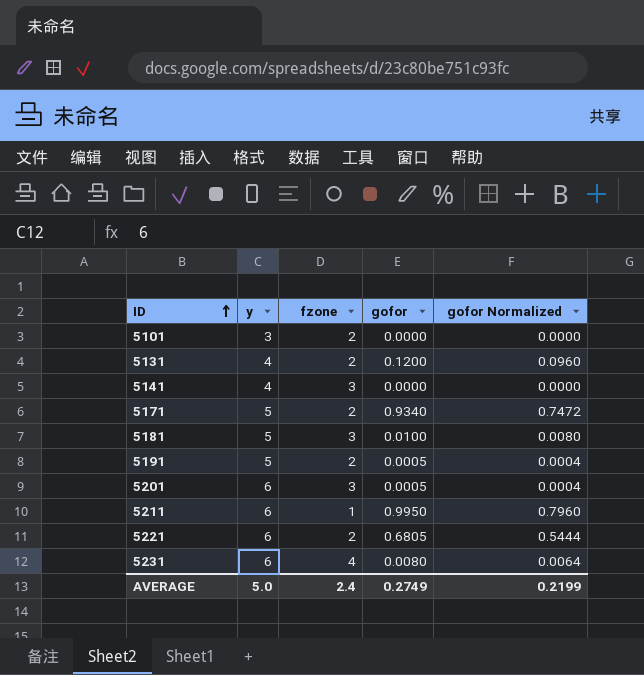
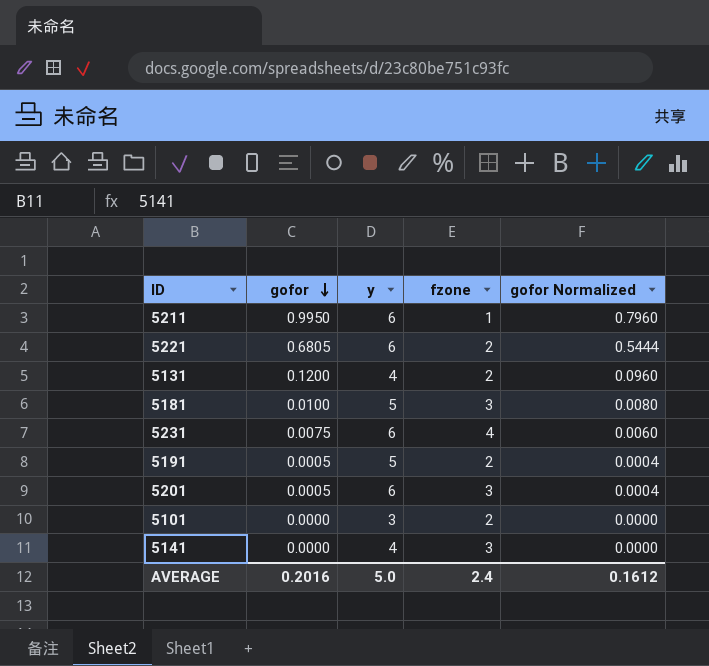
row order: ID ascending -> gofor descending
column gofor | position: 4 -> 2
row 5171: 5 | 2 | 0.9340 | 0.7472 -> none
5231 | gofor: 0.0080 -> 0.0075
5231 | gofor Normalized: 0.0064 -> 0.0060
AVERAGE | gofor: 0.2749 -> 0.2016
AVERAGE | gofor Normalized: 0.2199 -> 0.1612

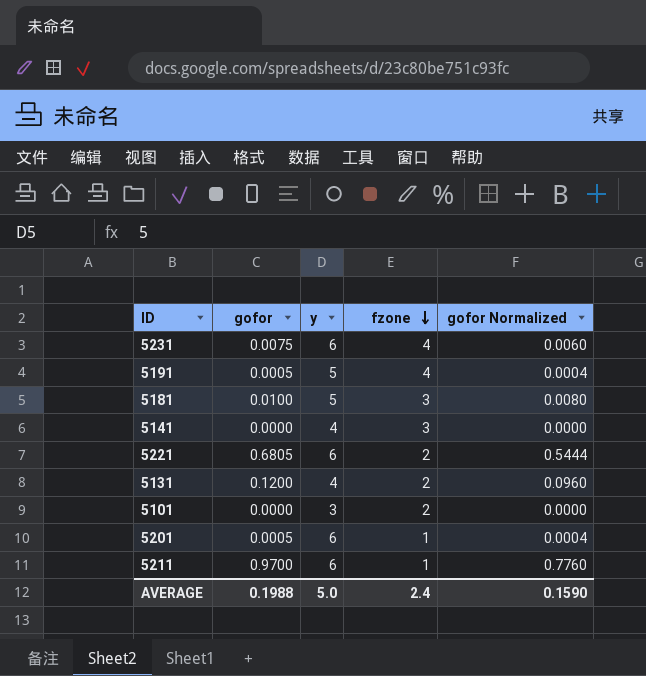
row order: gofor descending -> fzone descending
5191 | fzone: 2 -> 4
5201 | fzone: 3 -> 1
5211 | gofor: 0.9950 -> 0.9700
5211 | gofor Normalized: 0.7960 -> 0.7760
AVERAGE | gofor: 0.2016 -> 0.1988
AVERAGE | gofor Normalized: 0.1612 -> 0.1590

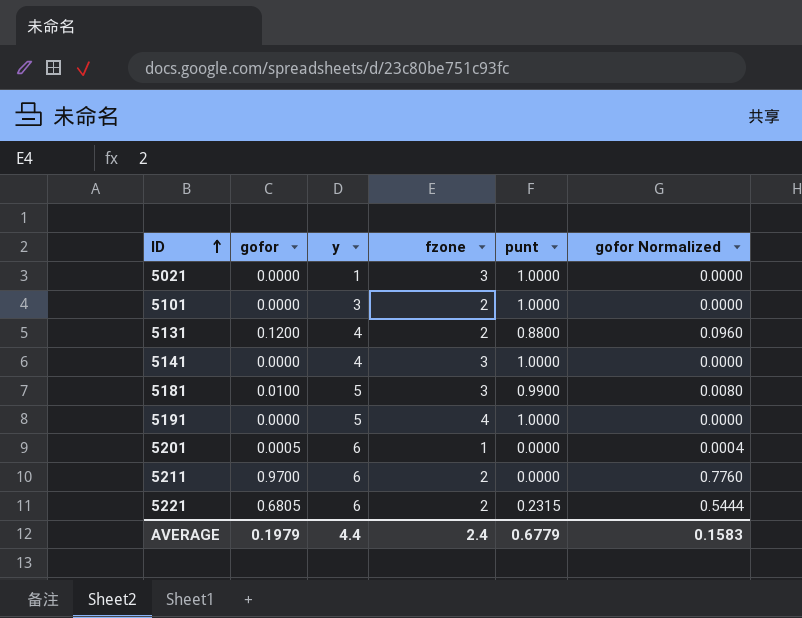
row order: fzone descending -> ID ascending
column punt | position: none -> 5
row 5231: 0.0075 | 6 | 4 | 0.0060 -> none
row 5021: none -> 0.0000 | 1 | 3 | 1.0000 | 0.0000
5191 | gofor: 0.0005 -> 0.0000
5191 | gofor Normalized: 0.0004 -> 0.0000
5211 | fzone: 1 -> 2
AVERAGE | gofor: 0.1988 -> 0.1979
AVERAGE | y: 5.0 -> 4.4
AVERAGE | gofor Normalized: 0.1590 -> 0.1583

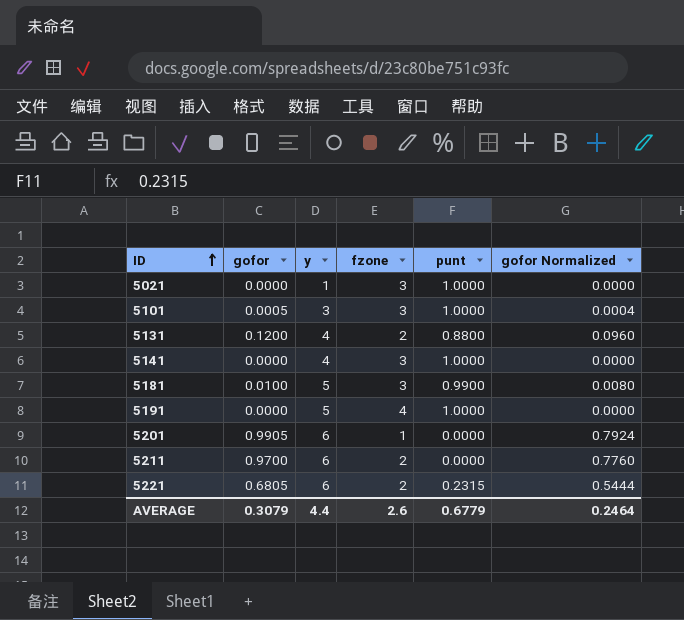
5101 | gofor: 0.0000 -> 0.0005
5101 | fzone: 2 -> 3
5101 | gofor Normalized: 0.0000 -> 0.0004
5201 | gofor: 0.0005 -> 0.9905
5201 | gofor Normalized: 0.0004 -> 0.7924
AVERAGE | gofor: 0.1979 -> 0.3079
AVERAGE | fzone: 2.4 -> 2.6
AVERAGE | gofor Normalized: 0.1583 -> 0.2464

